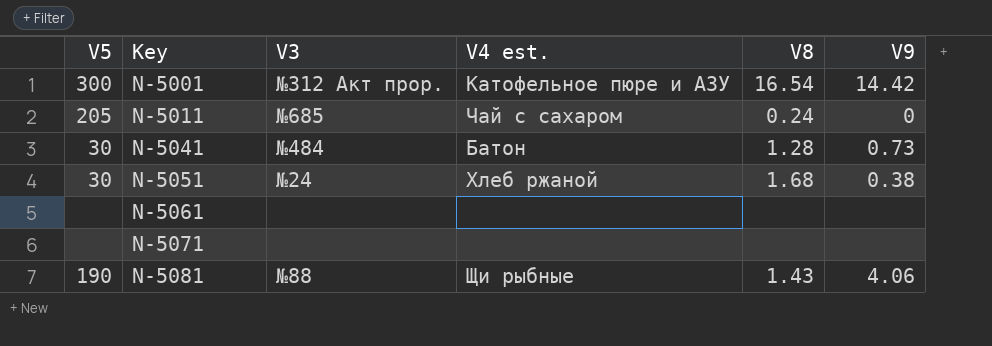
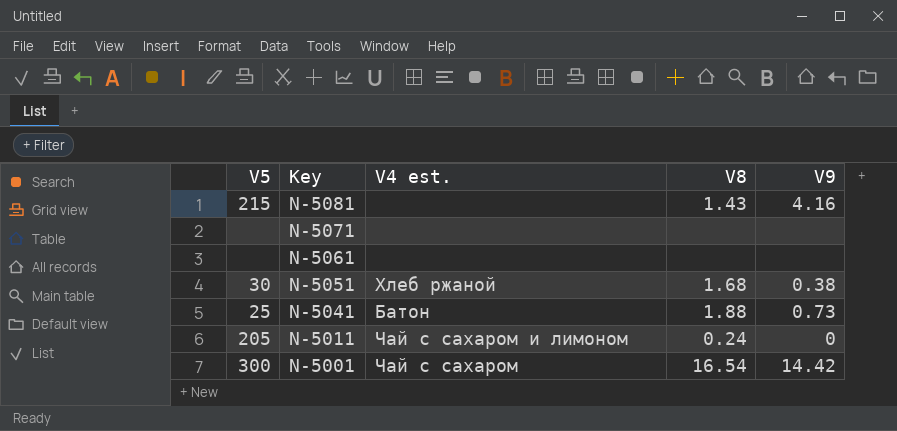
row order: Key ascending -> Key descending
column V3 | position: 3 -> none
N-5081 | V5: 190 -> 215
N-5081 | V4 est.: Щи рыбные -> none
N-5081 | V9: 4.06 -> 4.16
N-5041 | V5: 30 -> 25
N-5041 | V8: 1.28 -> 1.88
N-5011 | V4 est.: Чай с сахаром -> Чай с сахаром и лимоном
N-5001 | V4 est.: Катофельное пюре и АЗУ -> Чай с сахаром

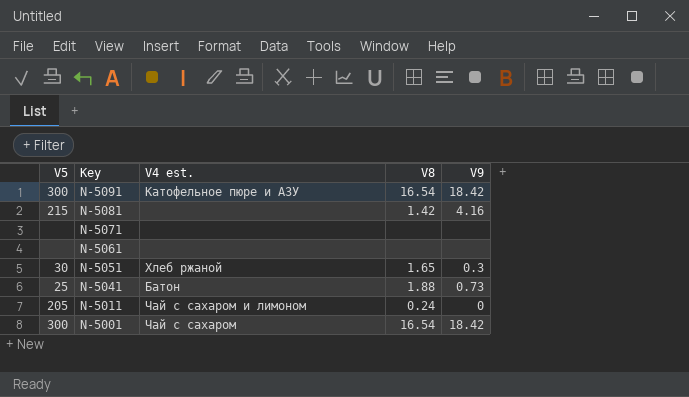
row N-5091: none -> 300 | Катофельное пюре и АЗУ | 16.54 | 18.42
N-5081 | V8: 1.43 -> 1.42
N-5051 | V8: 1.68 -> 1.65
N-5051 | V9: 0.38 -> 0.3
N-5001 | V9: 14.42 -> 18.42

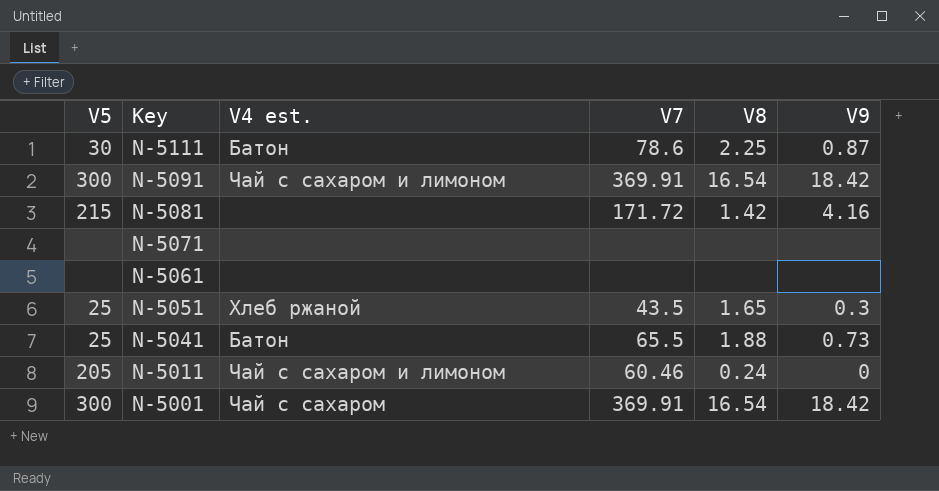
column V7 | position: none -> 4
row N-5111: none -> 30 | Батон | 78.6 | 2.25 | 0.87
N-5091 | V4 est.: Катофельное пюре и АЗУ -> Чай с сахаром и лимоном
N-5051 | V5: 30 -> 25

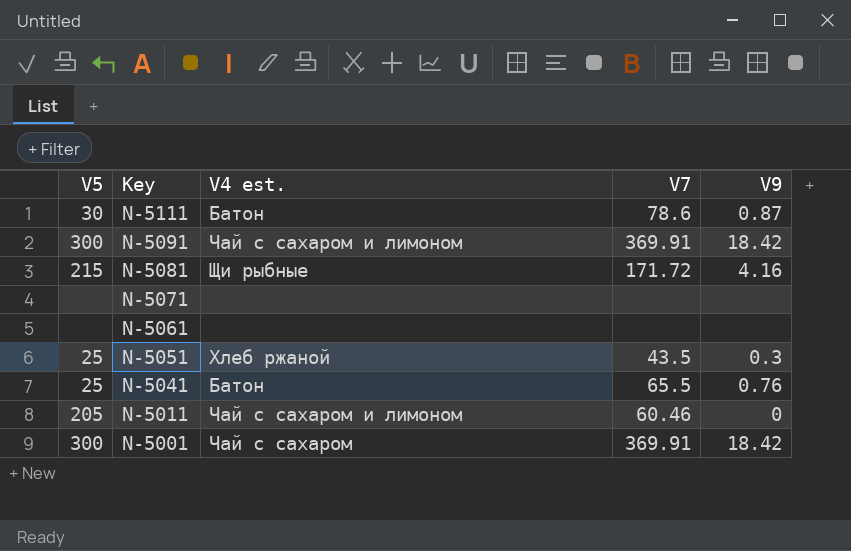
column V8 | position: 5 -> none
N-5081 | V4 est.: none -> Щи рыбные
N-5041 | V9: 0.73 -> 0.76

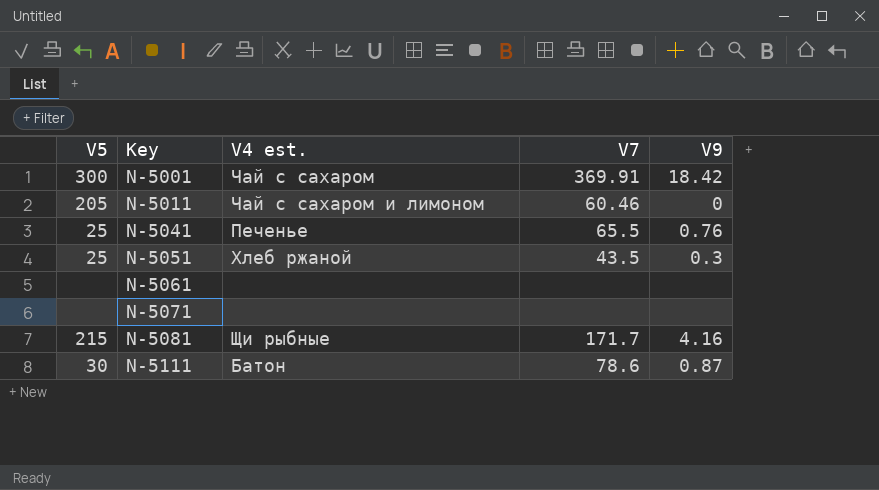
row order: Key descending -> Key ascending
row N-5091: 300 | Чай с сахаром и лимоном | 369.91 | 18.42 -> none
N-5041 | V4 est.: Батон -> Печенье
N-5081 | V7: 171.72 -> 171.7

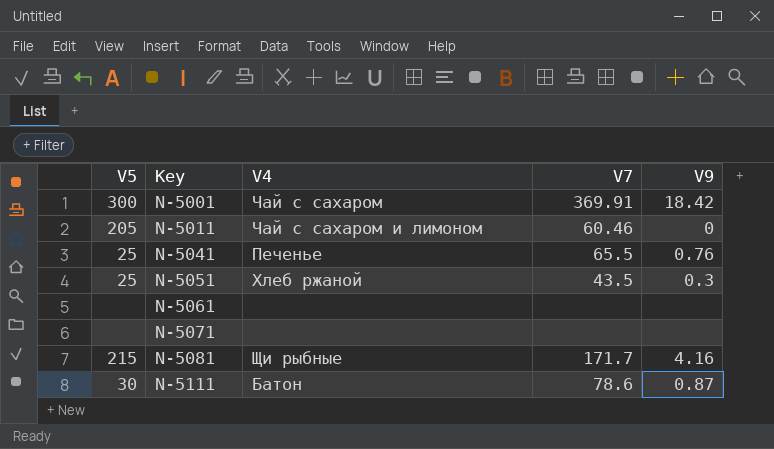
column name: V4 est. -> V4

